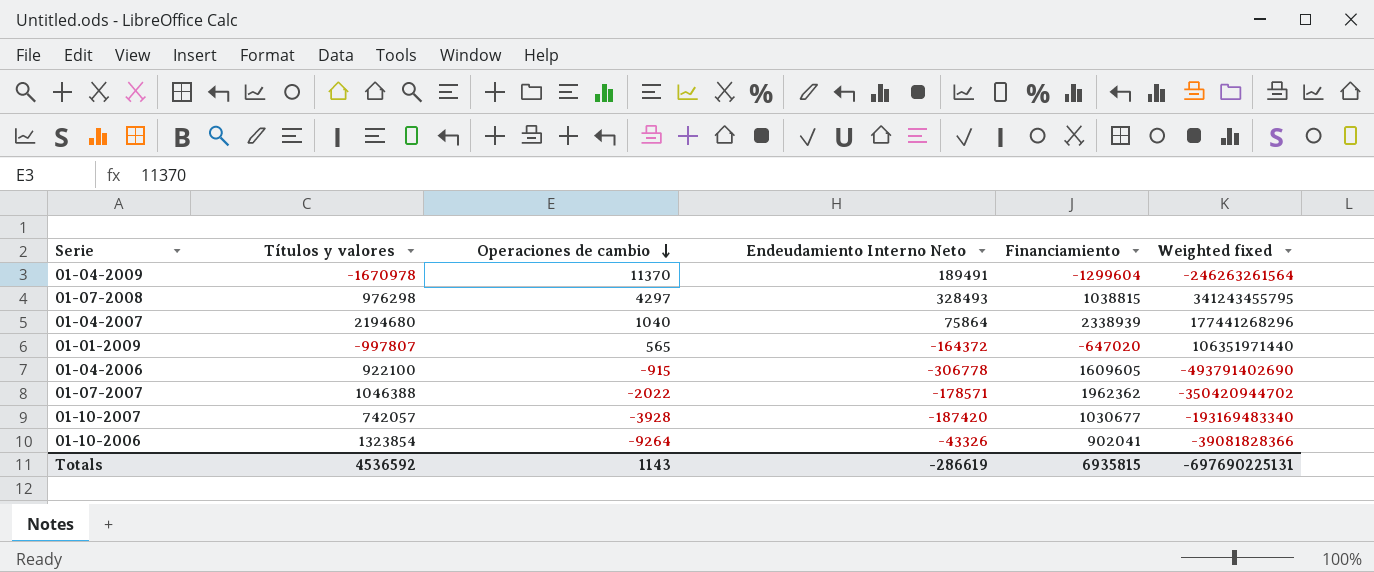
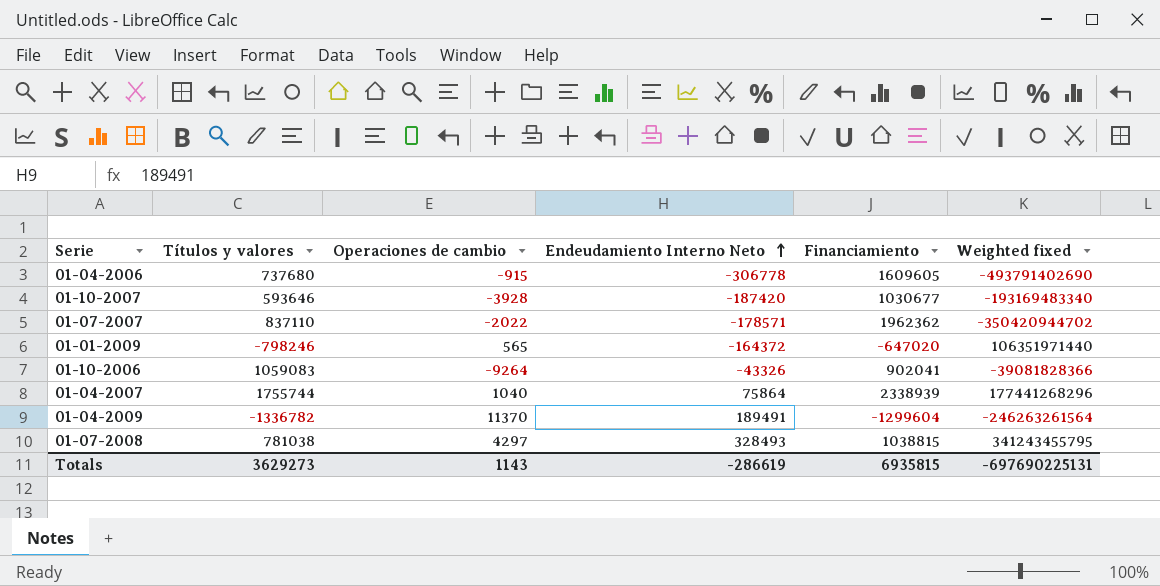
row order: Operaciones de cambio descending -> Endeudamiento Interno Neto ascending
01-04-2006 | Títulos y valores: 922100 -> 737680
01-10-2007 | Títulos y valores: 742057 -> 593646
01-07-2007 | Títulos y valores: 1046388 -> 837110
01-01-2009 | Títulos y valores: -997807 -> -798246
01-10-2006 | Títulos y valores: 1323854 -> 1059083
01-04-2007 | Títulos y valores: 2194680 -> 1755744
01-04-2009 | Títulos y valores: -1670978 -> -1336782
01-07-2008 | Títulos y valores: 976298 -> 781038
Totals | Títulos y valores: 4536592 -> 3629273

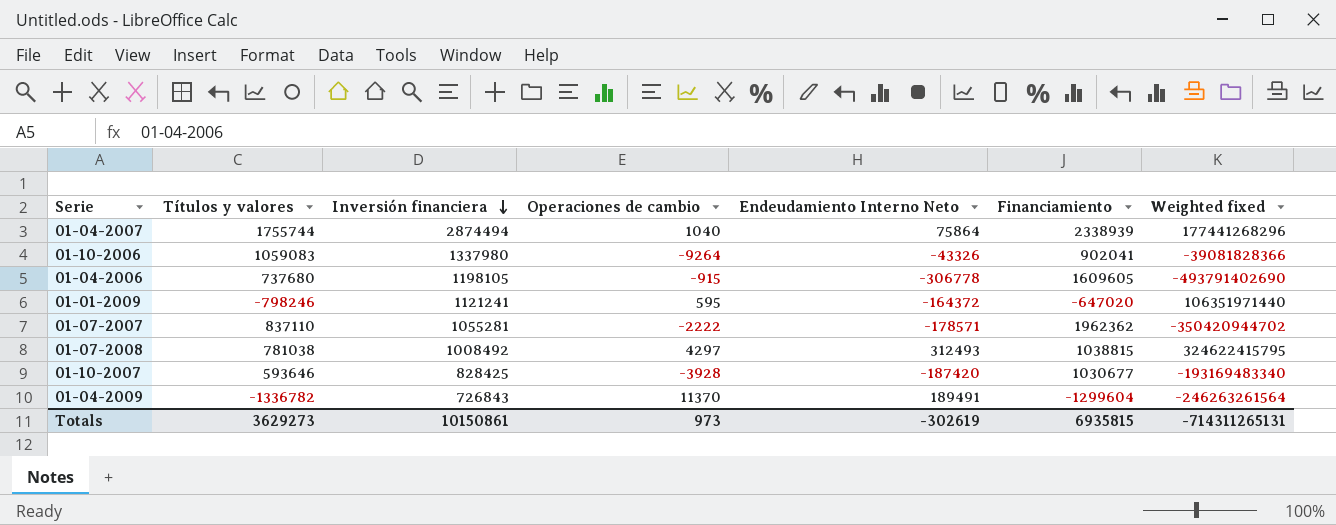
row order: Endeudamiento Interno Neto ascending -> Inversión financiera descending
column Inversión financiera | position: none -> 3
01-01-2009 | Operaciones de cambio: 565 -> 595
01-07-2007 | Operaciones de cambio: -2022 -> -2222
01-07-2008 | Endeudamiento Interno Neto: 328493 -> 312493
01-07-2008 | Weighted fixed: 341243455795 -> 324622415795
Totals | Operaciones de cambio: 1143 -> 973
Totals | Endeudamiento Interno Neto: -286619 -> -302619
Totals | Weighted fixed: -697690225131 -> -714311265131

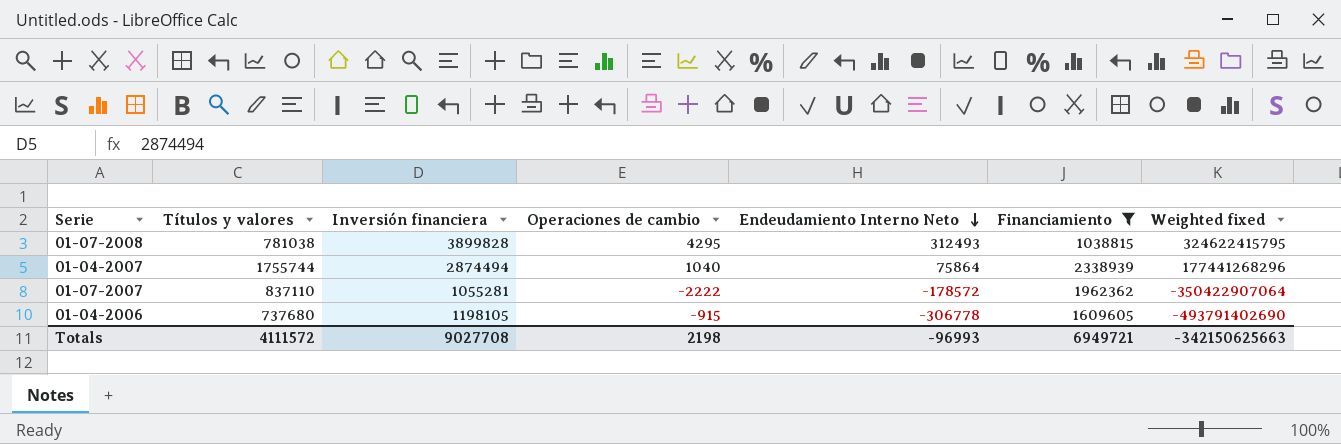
filter: none -> Financiamiento >= 1038815
row order: Inversión financiera descending -> Endeudamiento Interno Neto descending
01-07-2008 | Inversión financiera: 1008492 -> 3899828
01-07-2008 | Operaciones de cambio: 4297 -> 4295
01-07-2007 | Endeudamiento Interno Neto: -178571 -> -178572
01-07-2007 | Weighted fixed: -350420944702 -> -350422907064
Totals | Títulos y valores: 3629273 -> 4111572
Totals | Inversión financiera: 10150861 -> 9027708
Totals | Operaciones de cambio: 973 -> 2198
Totals | Endeudamiento Interno Neto: -302619 -> -96993
Totals | Financiamiento: 6935815 -> 6949721
Totals | Weighted fixed: -714311265131 -> -342150625663

